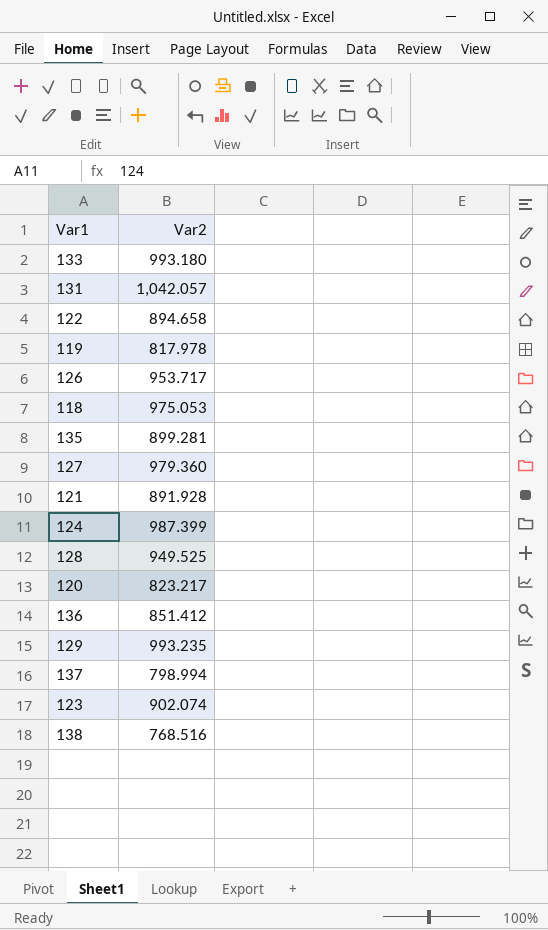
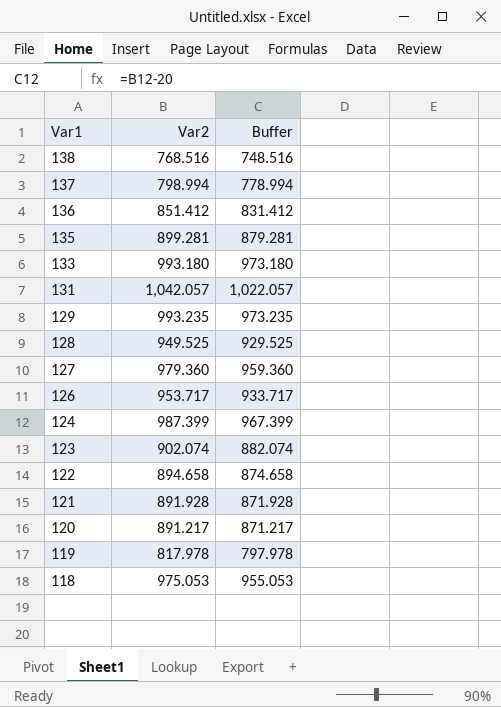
row order: none -> Var1 descending
column Buffer | formula: none -> [Var2] - 20
120 | Var2: 823.217 -> 891.217

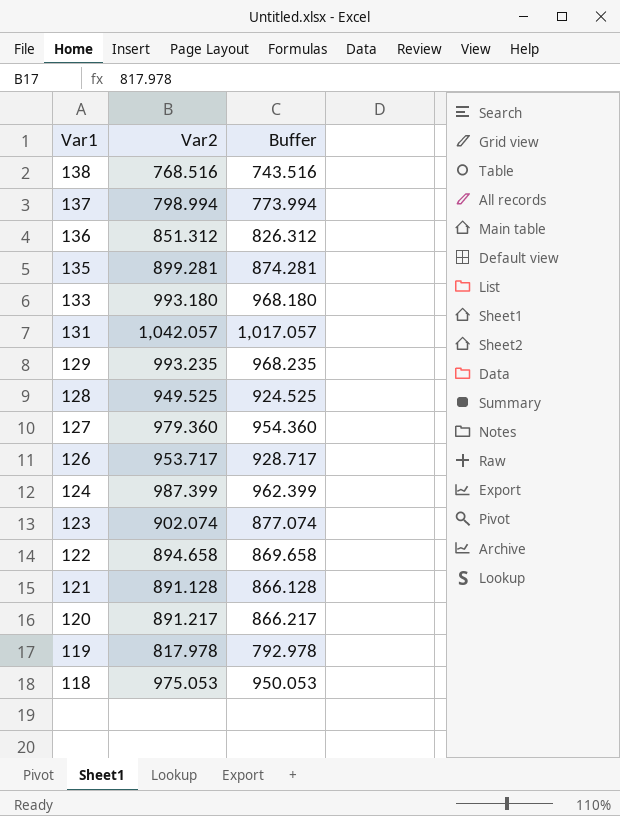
column Buffer | formula: [Var2] - 20 -> [Var2] - 25
136 | Var2: 851.412 -> 851.312
121 | Var2: 891.928 -> 891.128

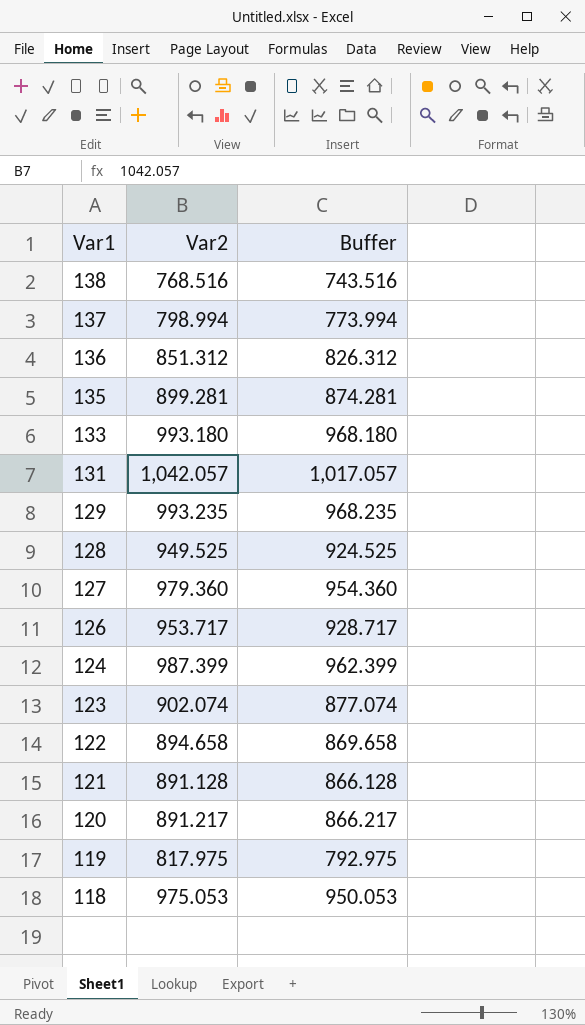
119 | Var2: 817.978 -> 817.975
119 | Buffer: 792.978 -> 792.975

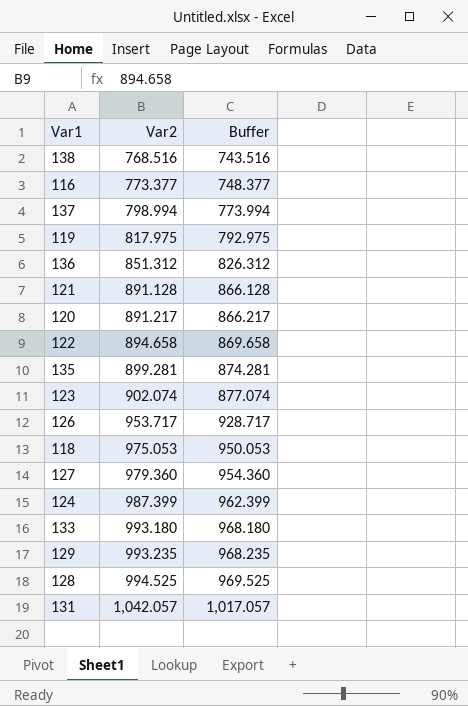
row order: Var1 descending -> Var2 ascending
row 116: none -> 773.377 | 748.377
128 | Var2: 949.525 -> 994.525
128 | Buffer: 924.525 -> 969.525

